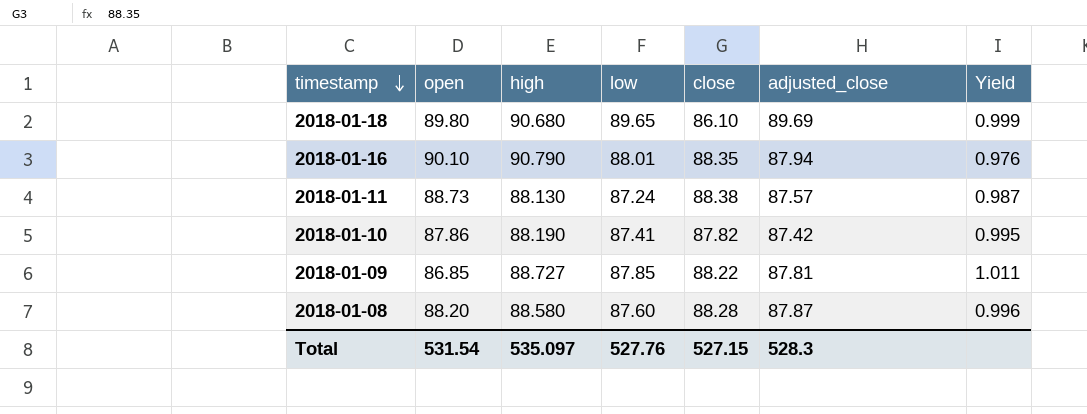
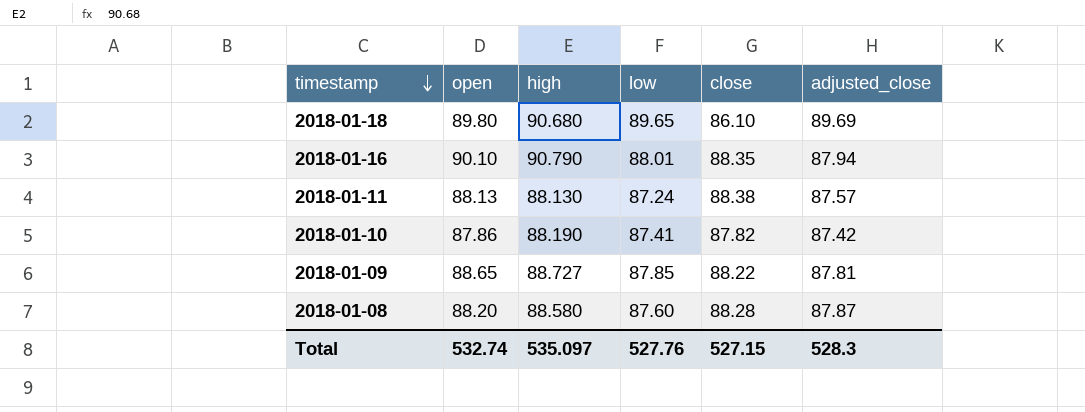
column Yield | formula: [adjusted_close] / [open] -> none
2018-01-11 | open: 88.73 -> 88.13
2018-01-09 | open: 86.85 -> 88.65
Total | open: 531.54 -> 532.74

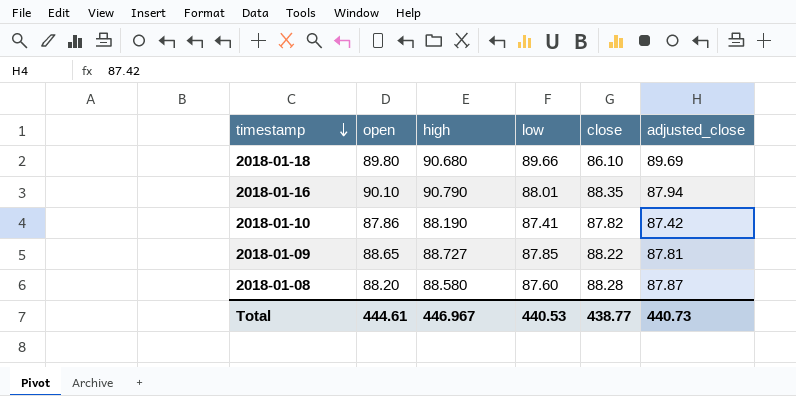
row 2018-01-11: 88.13 | 88.130 | 87.24 | 88.38 | 87.57 -> none
2018-01-18 | low: 89.65 -> 89.66
Total | open: 532.74 -> 444.61
Total | high: 535.097 -> 446.967
Total | low: 527.76 -> 440.53
Total | close: 527.15 -> 438.77
Total | adjusted_close: 528.3 -> 440.73

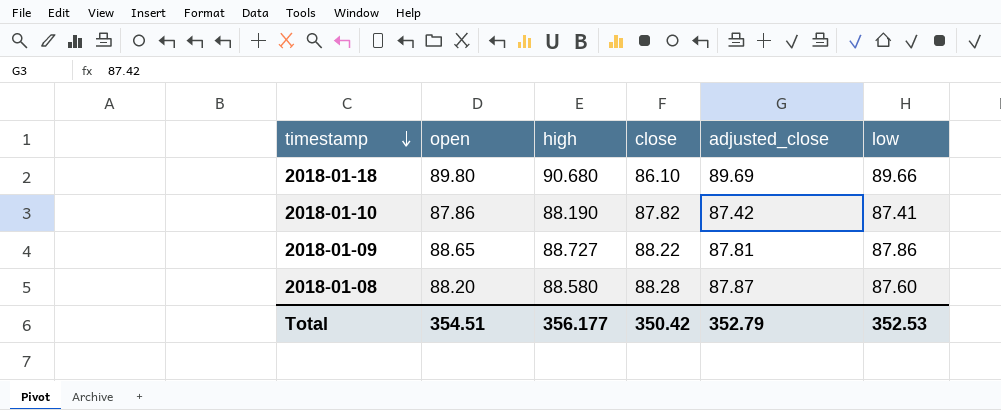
column low | position: 4 -> 6
row 2018-01-16: 90.10 | 90.790 | 88.01 | 88.35 | 87.94 -> none
2018-01-09 | low: 87.85 -> 87.86
Total | open: 444.61 -> 354.51
Total | high: 446.967 -> 356.177
Total | close: 438.77 -> 350.42
Total | adjusted_close: 440.73 -> 352.79
Total | low: 440.53 -> 352.53

